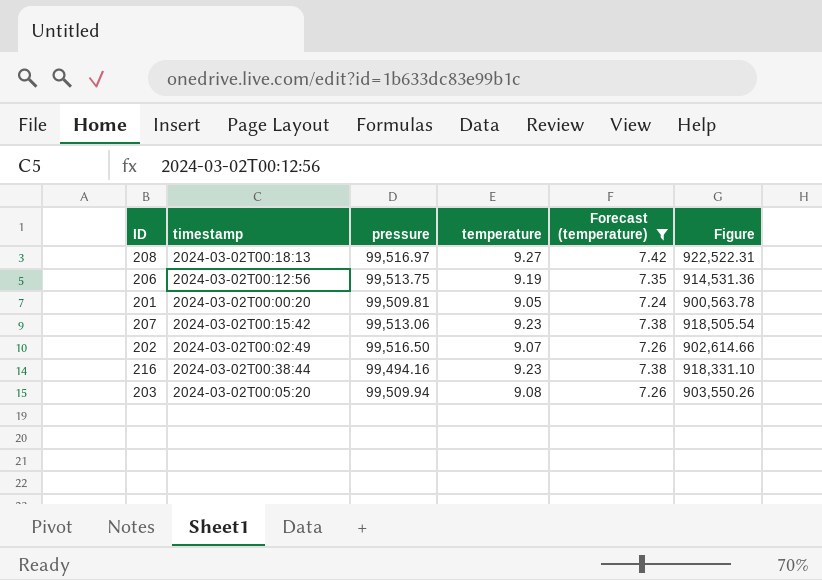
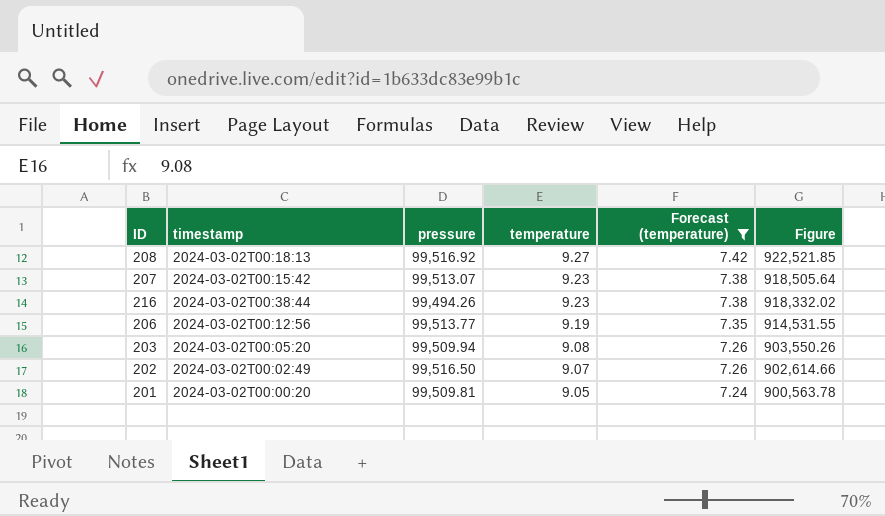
row order: none -> temperature descending
208 | pressure: 99,516.97 -> 99,516.92
208 | Figure: 922,522.31 -> 922,521.85
207 | pressure: 99,513.06 -> 99,513.07
207 | Figure: 918,505.54 -> 918,505.64
216 | pressure: 99,494.16 -> 99,494.26
216 | Figure: 918,331.10 -> 918,332.02
206 | pressure: 99,513.75 -> 99,513.77
206 | Figure: 914,531.36 -> 914,531.55

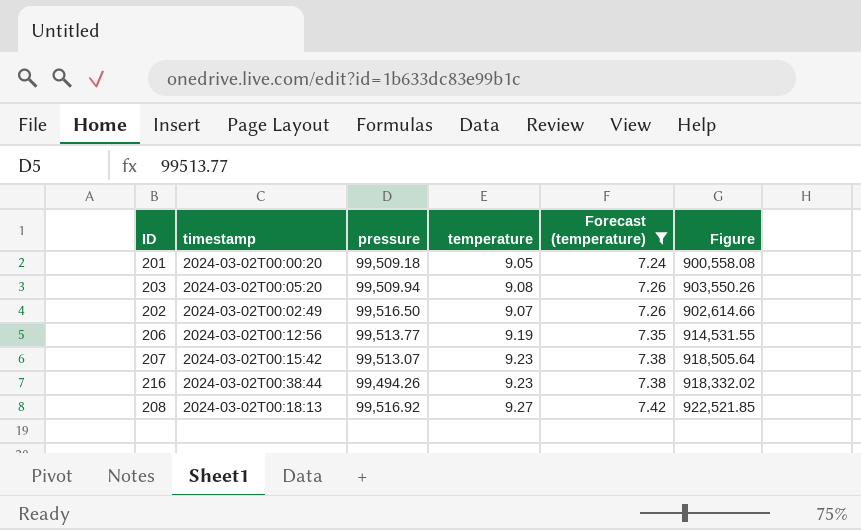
row order: temperature descending -> Forecast (temperature) ascending
201 | pressure: 99,509.81 -> 99,509.18
201 | Figure: 900,563.78 -> 900,558.08

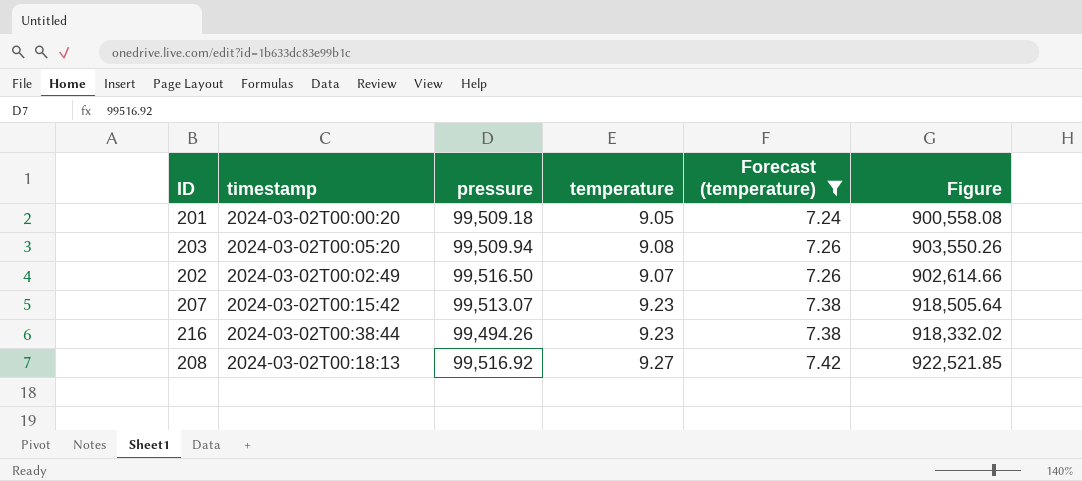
row 206: 2024-03-02T00:12:56 | 99,513.77 | 9.19 | 7.35 | 914,531.55 -> none

